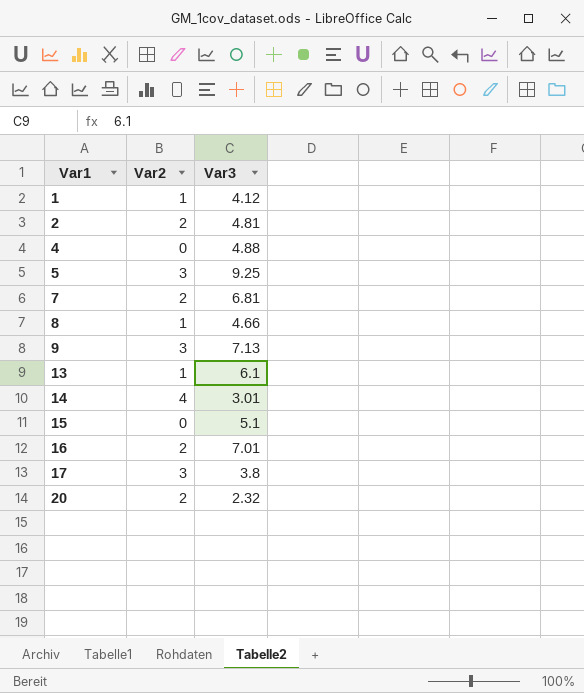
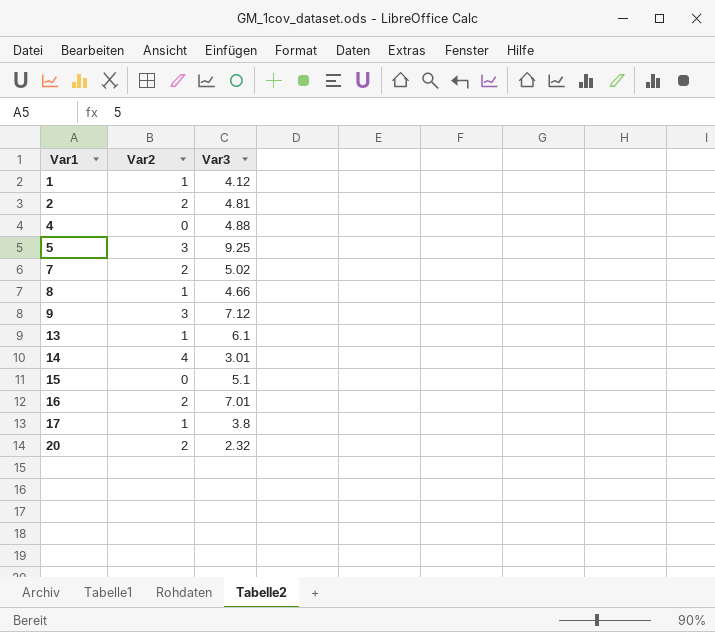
7 | Var3: 6.81 -> 5.02
9 | Var3: 7.13 -> 7.12
17 | Var2: 3 -> 1

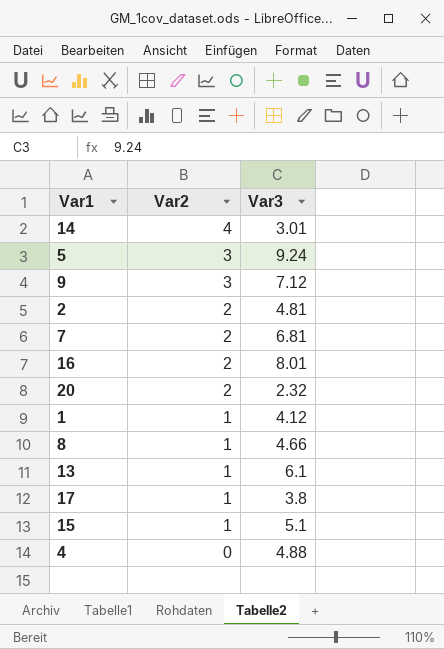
row order: Var1 ascending -> Var2 descending
5 | Var3: 9.25 -> 9.24
7 | Var3: 5.02 -> 6.81
16 | Var3: 7.01 -> 8.01
15 | Var2: 0 -> 1

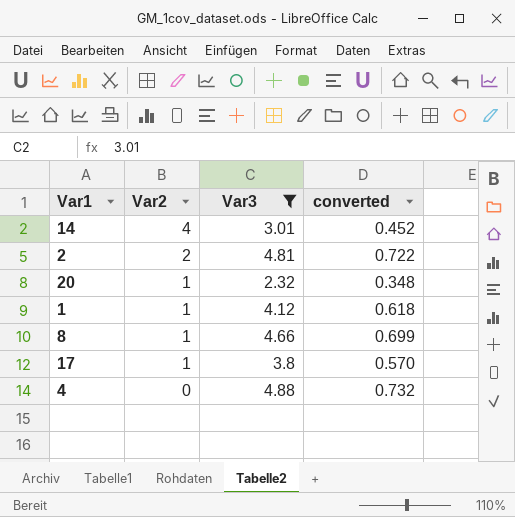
filter: none -> Var3 <= 4.88
column converted | formula: none -> [Var3] * 0.15
20 | Var2: 2 -> 1

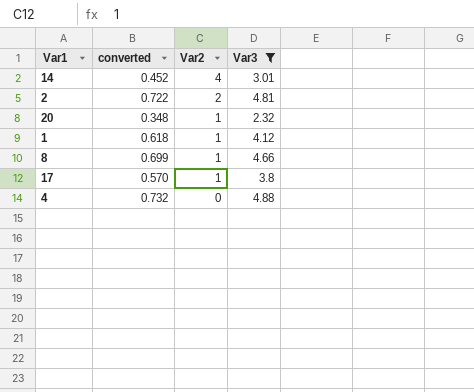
column converted | position: 4 -> 2

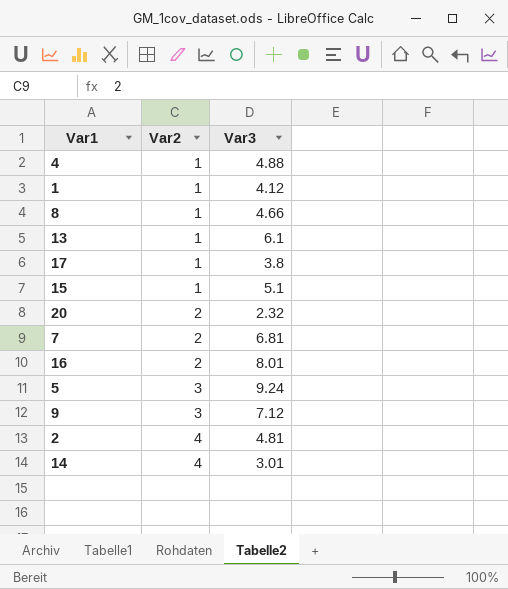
filter: Var3 <= 4.88 -> none
row order: Var2 descending -> Var2 ascending
column converted | formula: [Var3] * 0.15 -> none
4 | Var2: 0 -> 1
20 | Var2: 1 -> 2
2 | Var2: 2 -> 4

